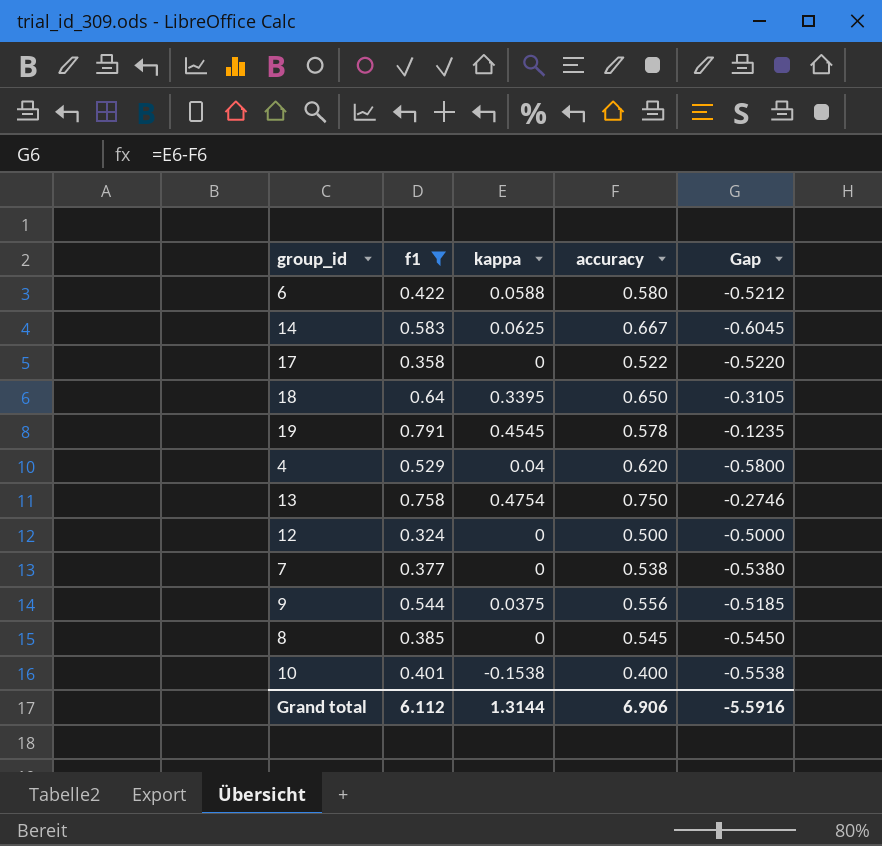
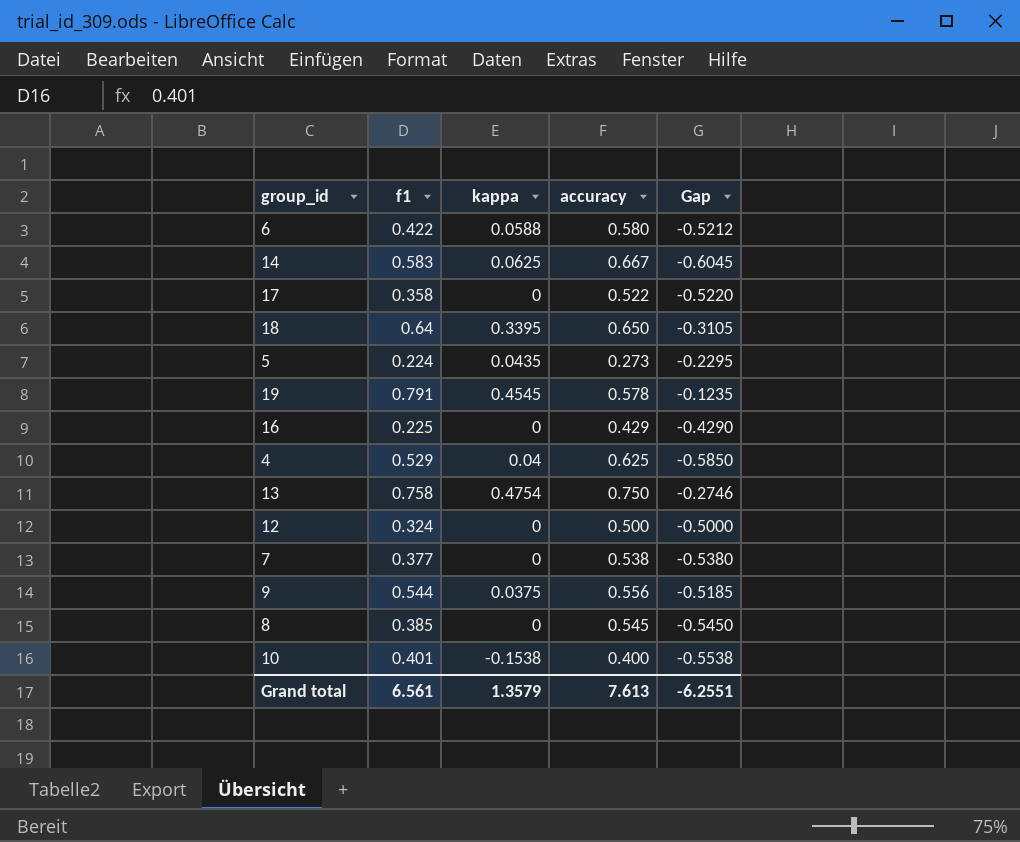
filter: f1 >= 0.324 -> none
4 | accuracy: 0.620 -> 0.625
4 | Gap: -0.5800 -> -0.5850
Grand total | f1: 6.112 -> 6.561
Grand total | kappa: 1.3144 -> 1.3579
Grand total | accuracy: 6.906 -> 7.613
Grand total | Gap: -5.5916 -> -6.2551

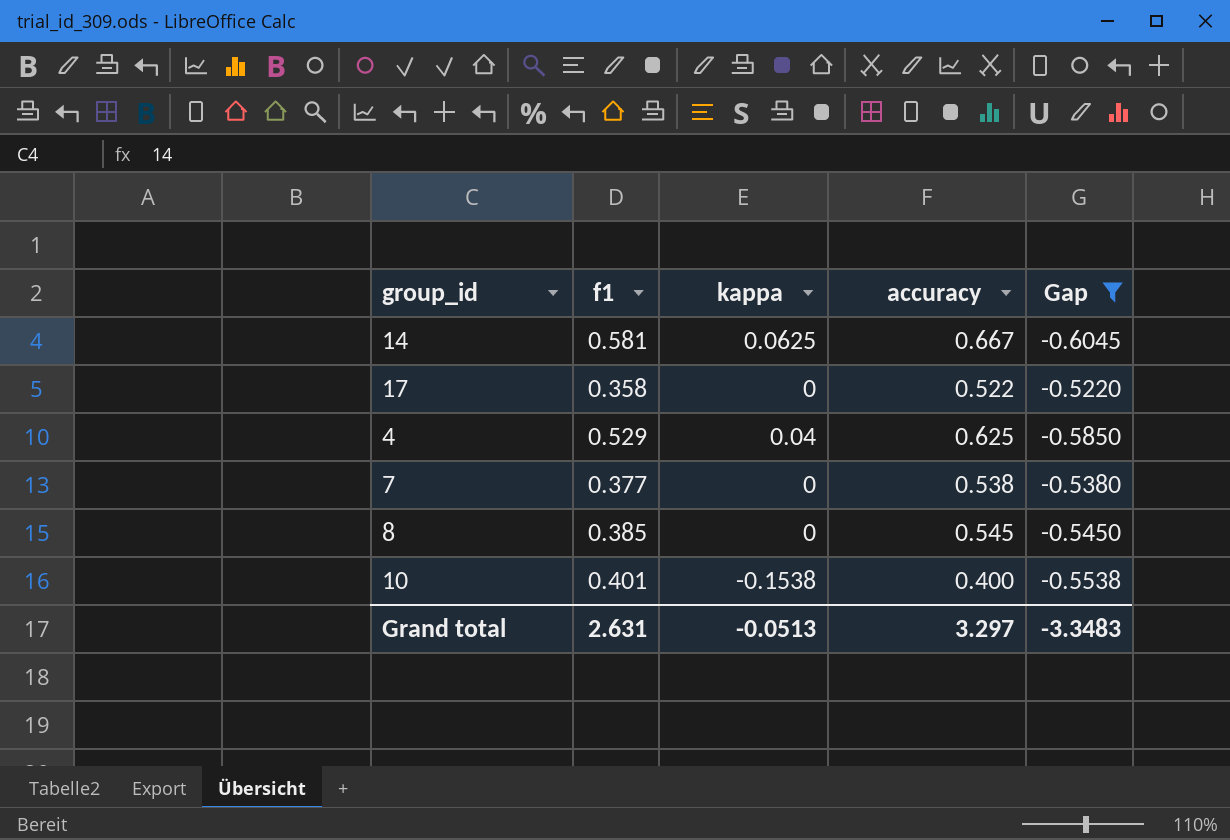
filter: none -> Gap <= -0.5220
14 | f1: 0.583 -> 0.581
Grand total | f1: 6.561 -> 2.631
Grand total | kappa: 1.3579 -> -0.0513
Grand total | accuracy: 7.613 -> 3.297
Grand total | Gap: -6.2551 -> -3.3483

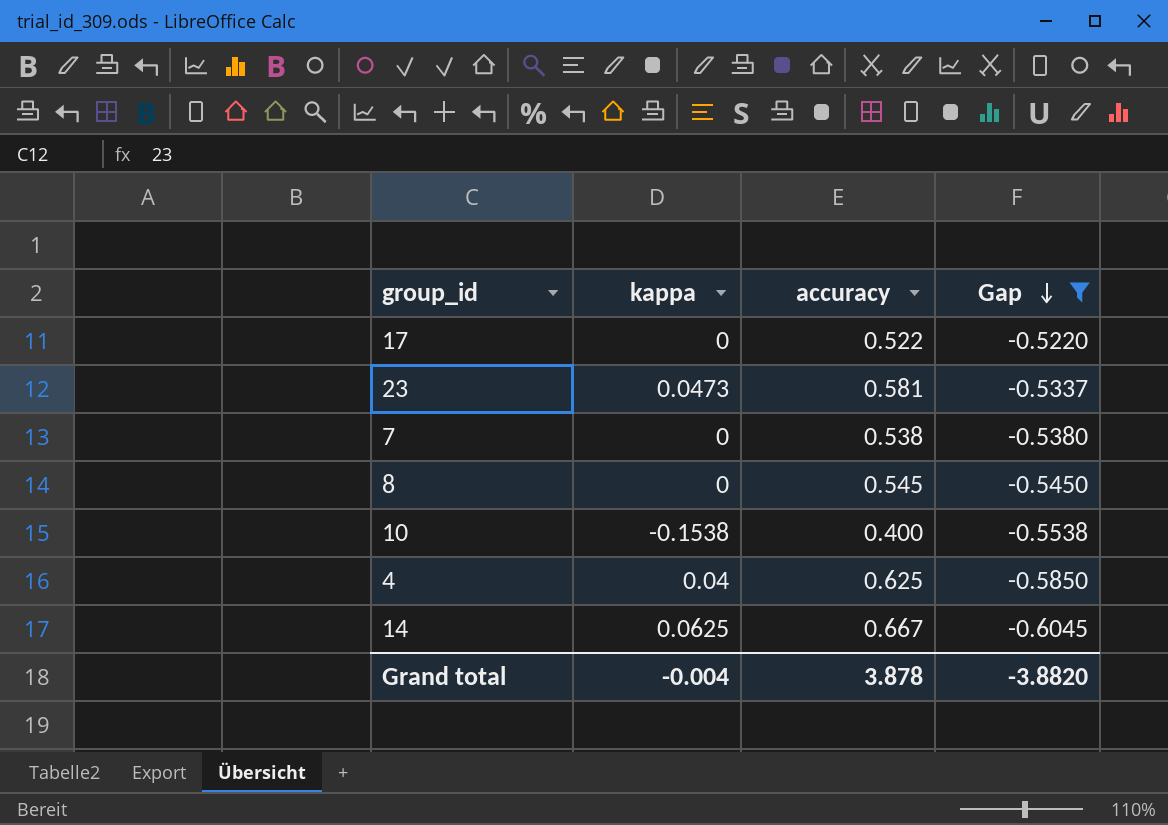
row order: none -> Gap descending
column f1 | position: 2 -> none
row 23: none -> 0.0473 | 0.581 | -0.5337
Grand total | kappa: -0.0513 -> -0.004
Grand total | accuracy: 3.297 -> 3.878
Grand total | Gap: -3.3483 -> -3.8820

